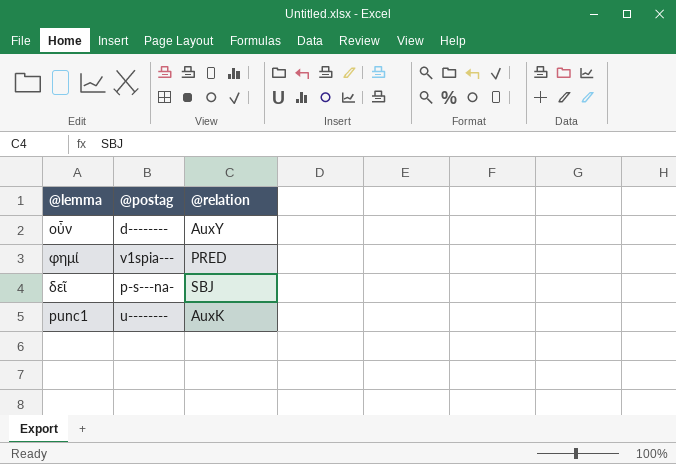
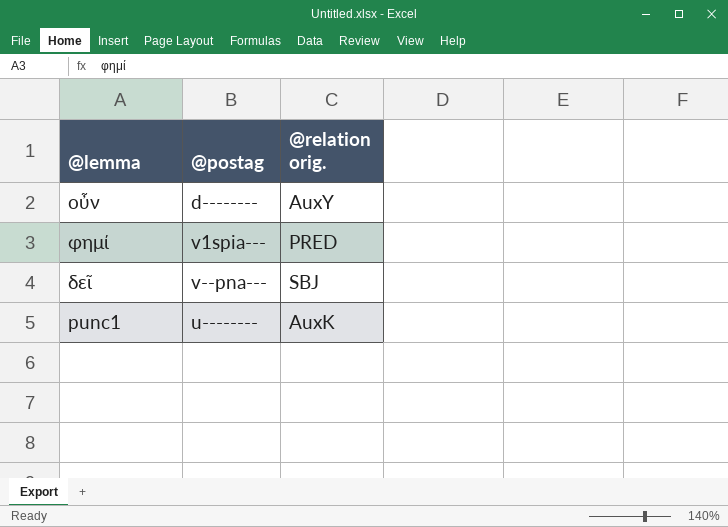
column name: @relation -> @relation orig.
δεῖ | @postag: p-s---na- -> v--pna---

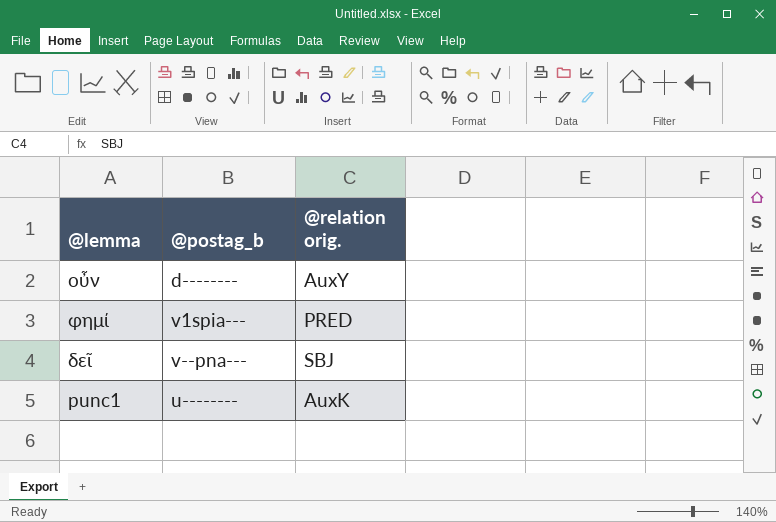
column name: @postag -> @postag_b

